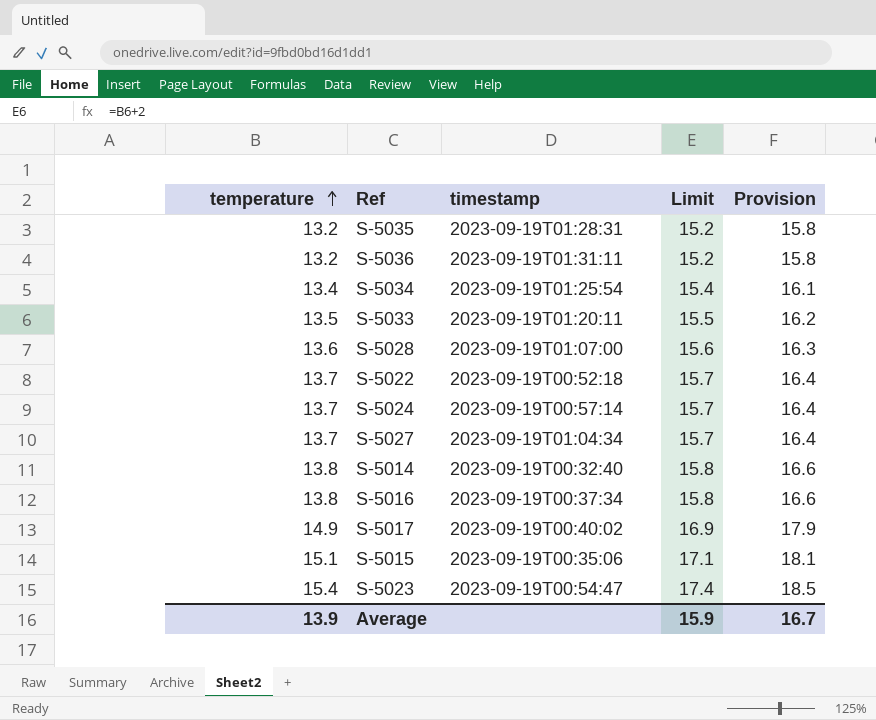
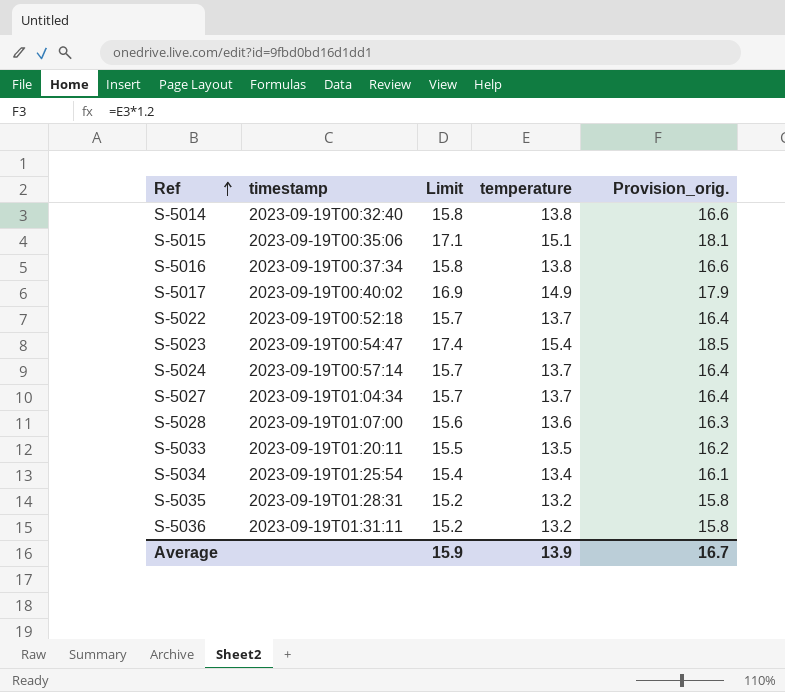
row order: temperature ascending -> Ref ascending
column temperature | position: 1 -> 4
column name: Provision -> Provision_orig.

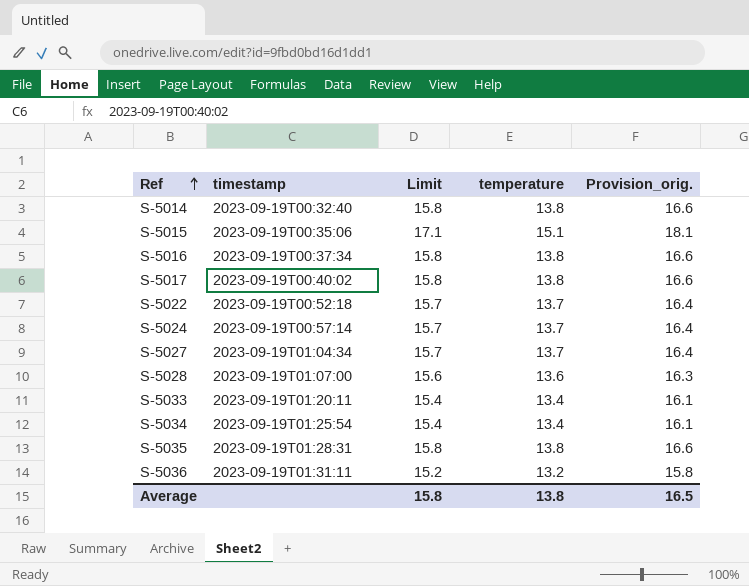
row S-5023: 2023-09-19T00:54:47 | 17.4 | 15.4 | 18.5 -> none
S-5017 | Limit: 16.9 -> 15.8
S-5017 | temperature: 14.9 -> 13.8
S-5017 | Provision_orig.: 17.9 -> 16.6
S-5033 | Limit: 15.5 -> 15.4
S-5033 | temperature: 13.5 -> 13.4
S-5033 | Provision_orig.: 16.2 -> 16.1
S-5035 | Limit: 15.2 -> 15.8
S-5035 | temperature: 13.2 -> 13.8
S-5035 | Provision_orig.: 15.8 -> 16.6
Average | Limit: 15.9 -> 15.8
Average | temperature: 13.9 -> 13.8
Average | Provision_orig.: 16.7 -> 16.5

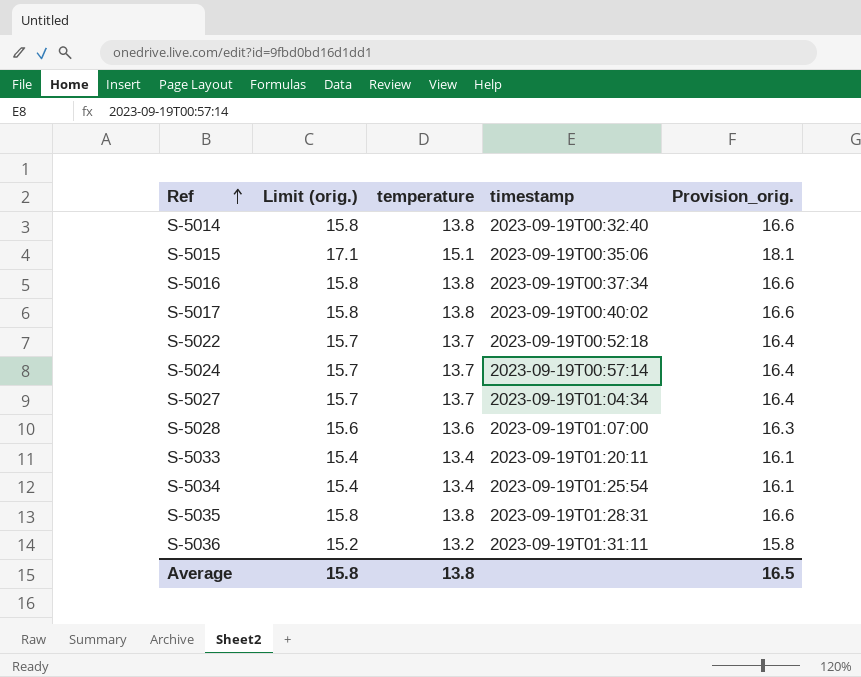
column name: Limit -> Limit (orig.)
column timestamp | position: 2 -> 4

